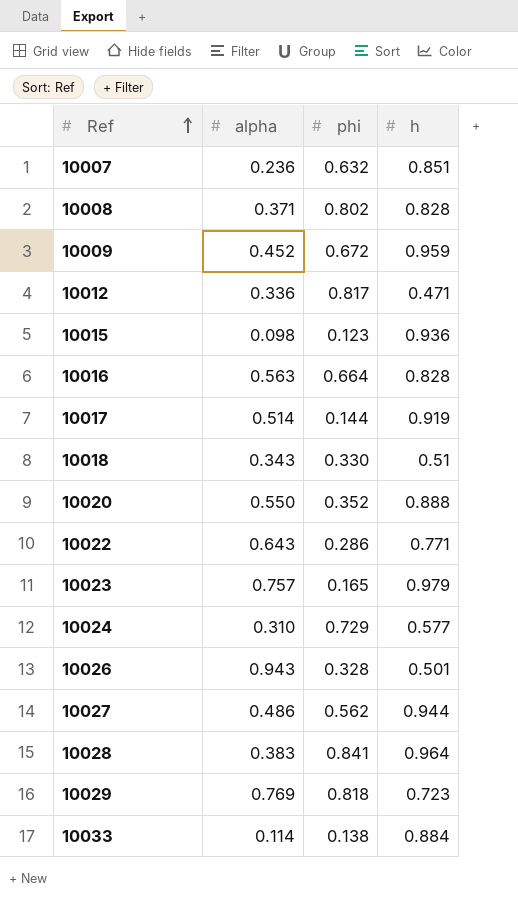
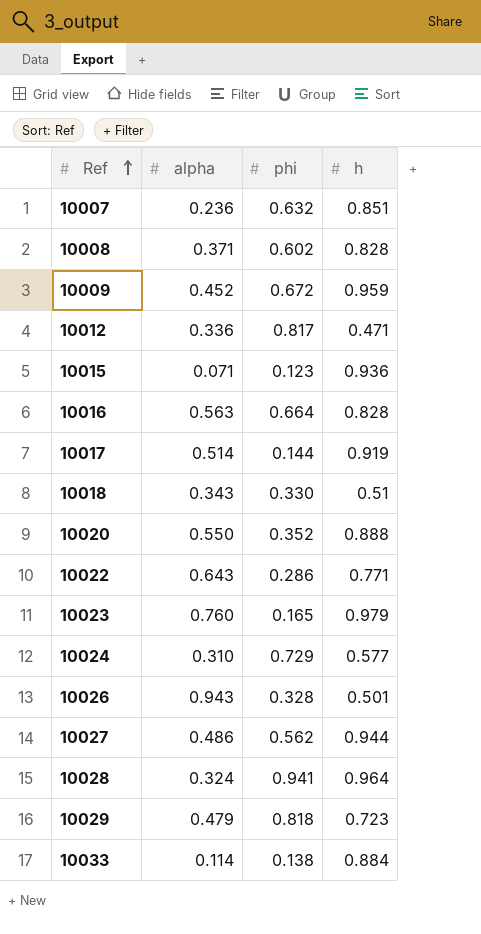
10008 | phi: 0.802 -> 0.602
10015 | alpha: 0.098 -> 0.071
10023 | alpha: 0.757 -> 0.760
10028 | alpha: 0.383 -> 0.324
10028 | phi: 0.841 -> 0.941
10029 | alpha: 0.769 -> 0.479

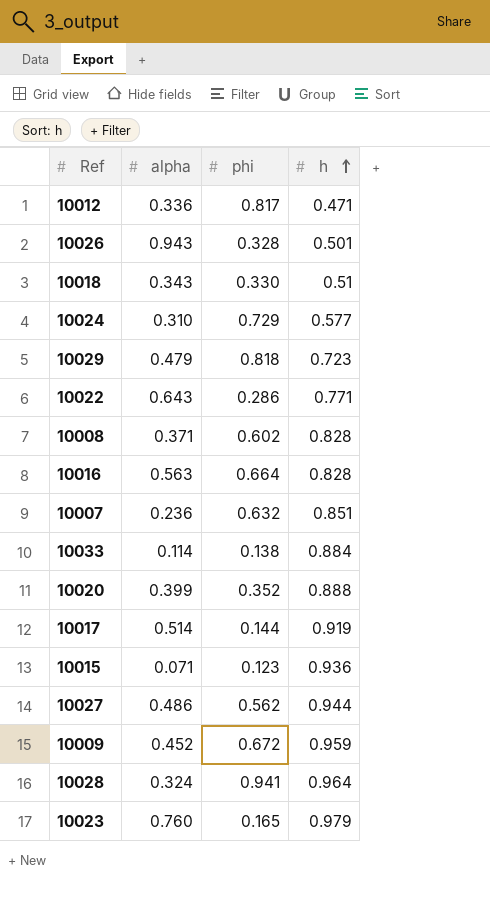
row order: Ref ascending -> h ascending
10020 | alpha: 0.550 -> 0.399

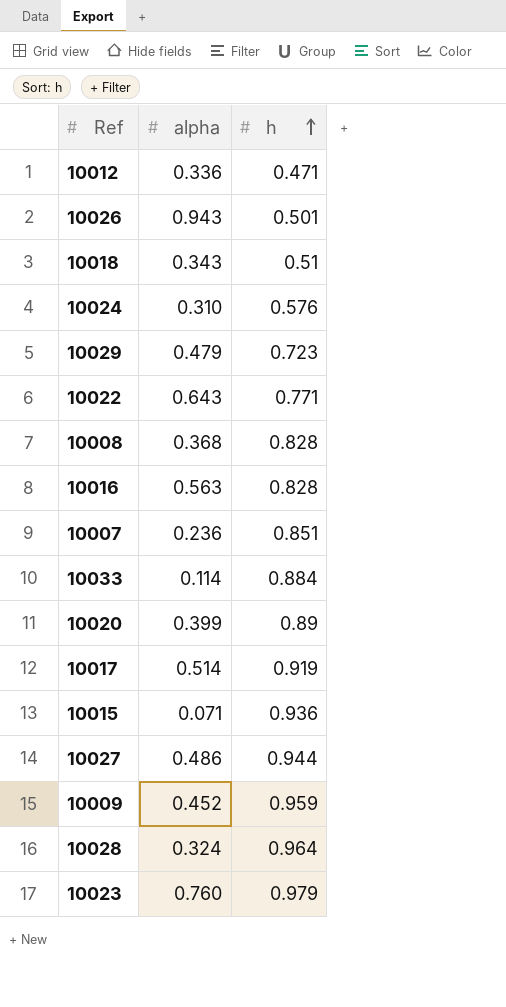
column phi | position: 3 -> none
10024 | h: 0.577 -> 0.576
10008 | alpha: 0.371 -> 0.368
10020 | h: 0.888 -> 0.89

